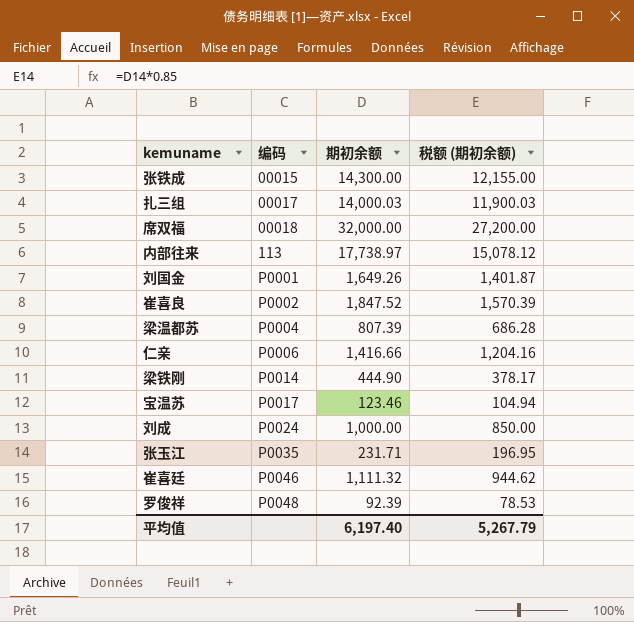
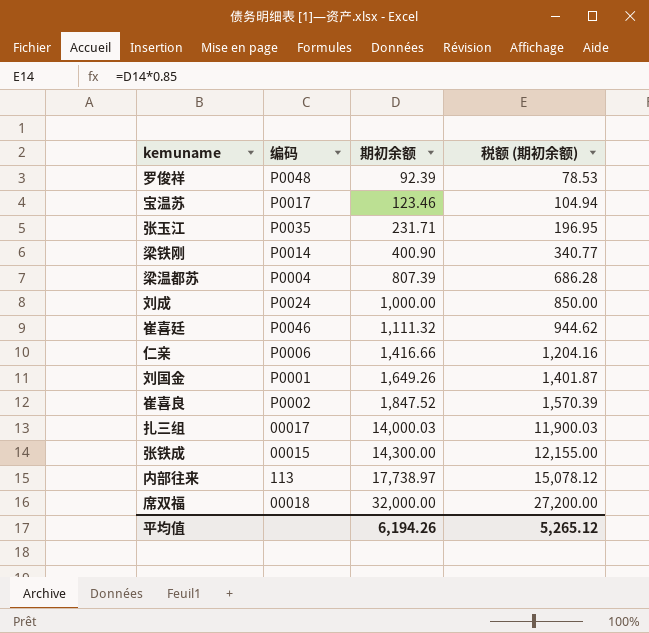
row order: 编码 ascending -> 期初余额 ascending
梁铁刚 | 期初余额: 444.90 -> 400.90
梁铁刚 | 税额 (期初余额): 378.17 -> 340.77
平均值 | 期初余额: 6,197.40 -> 6,194.26
平均值 | 税额 (期初余额): 5,267.79 -> 5,265.12

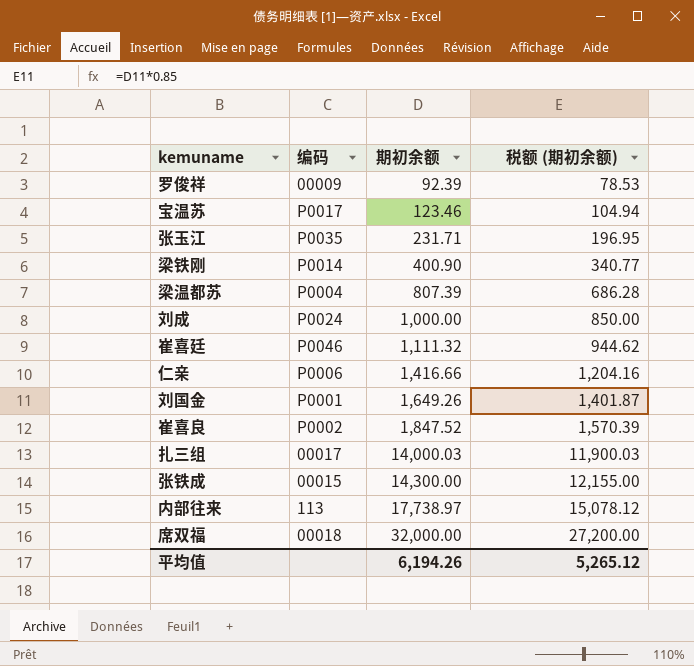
罗俊祥 | 编码: P0048 -> 00009

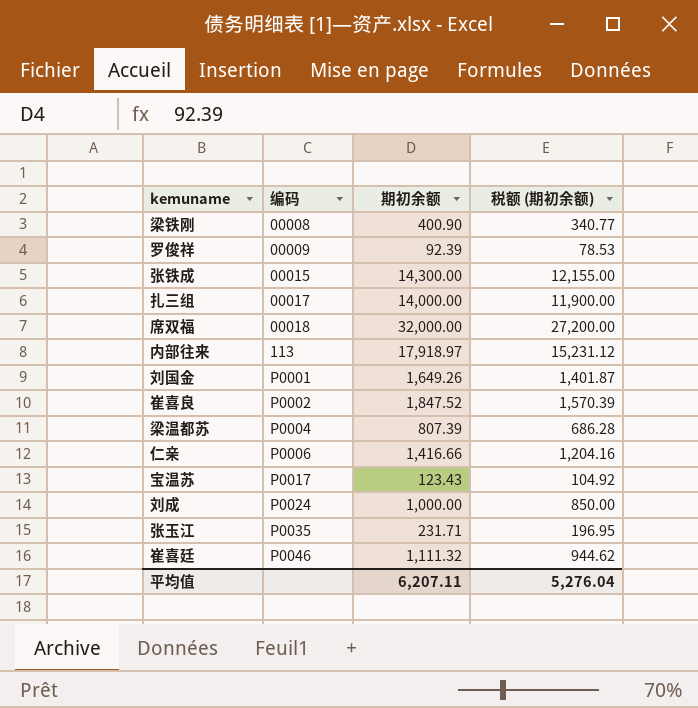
row order: 期初余额 ascending -> 编码 ascending
梁铁刚 | 编码: P0014 -> 00008
扎三组 | 期初余额: 14,000.03 -> 14,000.00
扎三组 | 税额 (期初余额): 11,900.03 -> 11,900.00
内部往来 | 期初余额: 17,738.97 -> 17,918.97
内部往来 | 税额 (期初余额): 15,078.12 -> 15,231.12
宝温苏 | 期初余额: 123.46 -> 123.43
宝温苏 | 税额 (期初余额): 104.94 -> 104.92
平均值 | 期初余额: 6,194.26 -> 6,207.11
平均值 | 税额 (期初余额): 5,265.12 -> 5,276.04

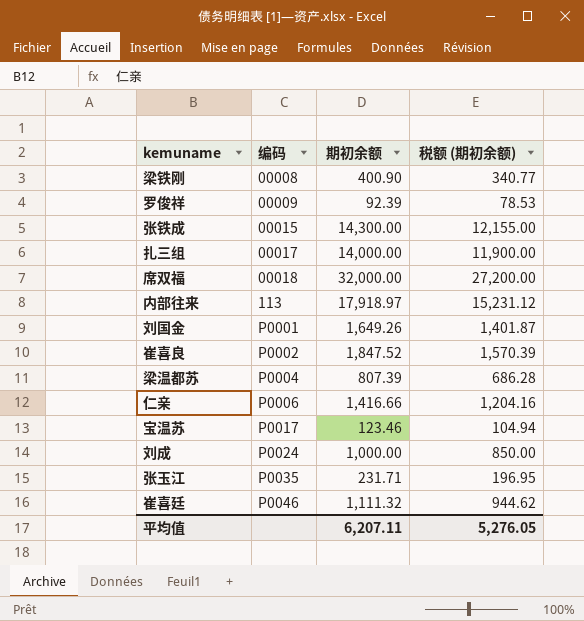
宝温苏 | 期初余额: 123.43 -> 123.46
宝温苏 | 税额 (期初余额): 104.92 -> 104.94
平均值 | 税额 (期初余额): 5,276.04 -> 5,276.05

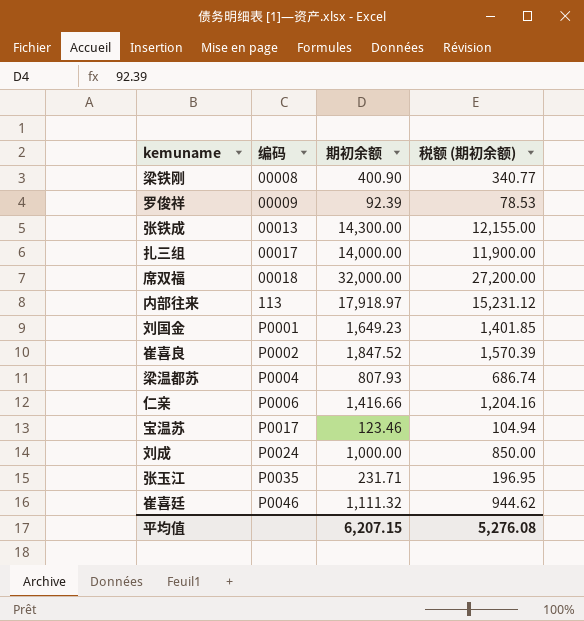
张铁成 | 编码: 00015 -> 00013
刘国金 | 期初余额: 1,649.26 -> 1,649.23
刘国金 | 税额 (期初余额): 1,401.87 -> 1,401.85
梁温都苏 | 期初余额: 807.39 -> 807.93
梁温都苏 | 税额 (期初余额): 686.28 -> 686.74
平均值 | 期初余额: 6,207.11 -> 6,207.15
平均值 | 税额 (期初余额): 5,276.05 -> 5,276.08

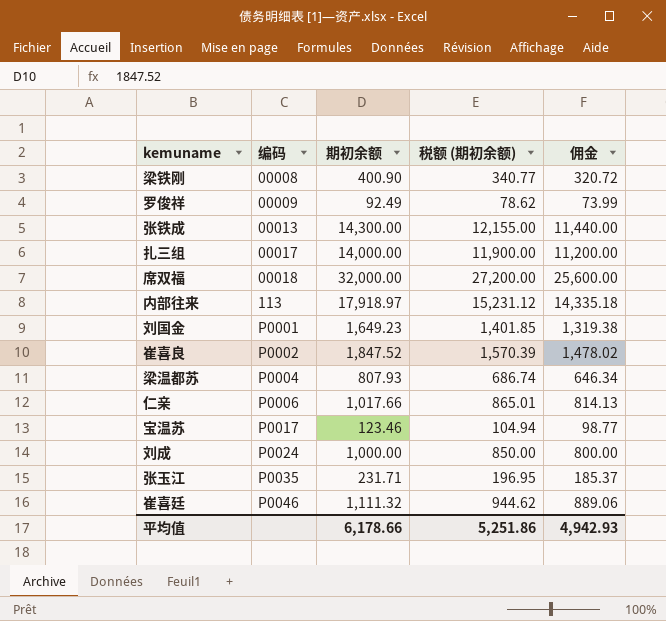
column 佣金 | formula: none -> [期初余额] * 0.8
罗俊祥 | 期初余额: 92.39 -> 92.49
罗俊祥 | 税额 (期初余额): 78.53 -> 78.62
仁亲 | 期初余额: 1,416.66 -> 1,017.66
仁亲 | 税额 (期初余额): 1,204.16 -> 865.01
平均值 | 期初余额: 6,207.15 -> 6,178.66
平均值 | 税额 (期初余额): 5,276.08 -> 5,251.86

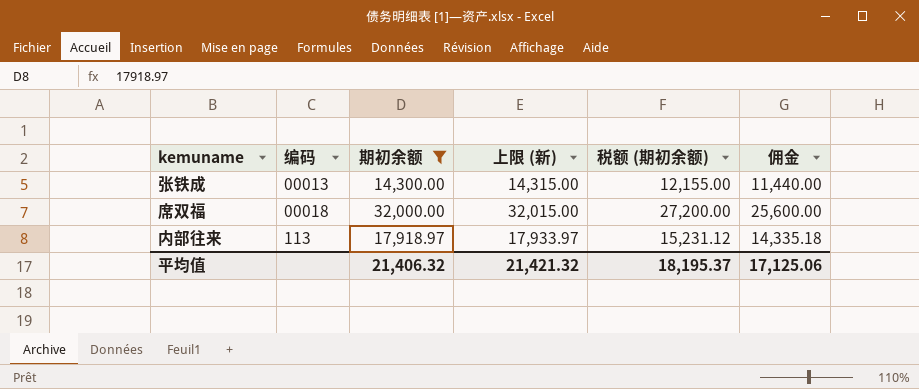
filter: none -> 期初余额 >= 14,300.00
column 上限 (新) | formula: none -> [期初余额] + 15
平均值 | 期初余额: 6,178.66 -> 21,406.32
平均值 | 税额 (期初余额): 5,251.86 -> 18,195.37
平均值 | 佣金: 4,942.93 -> 17,125.06

